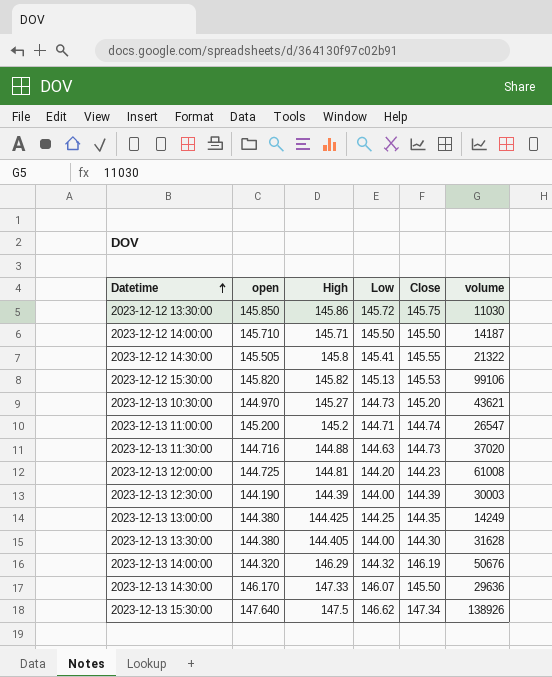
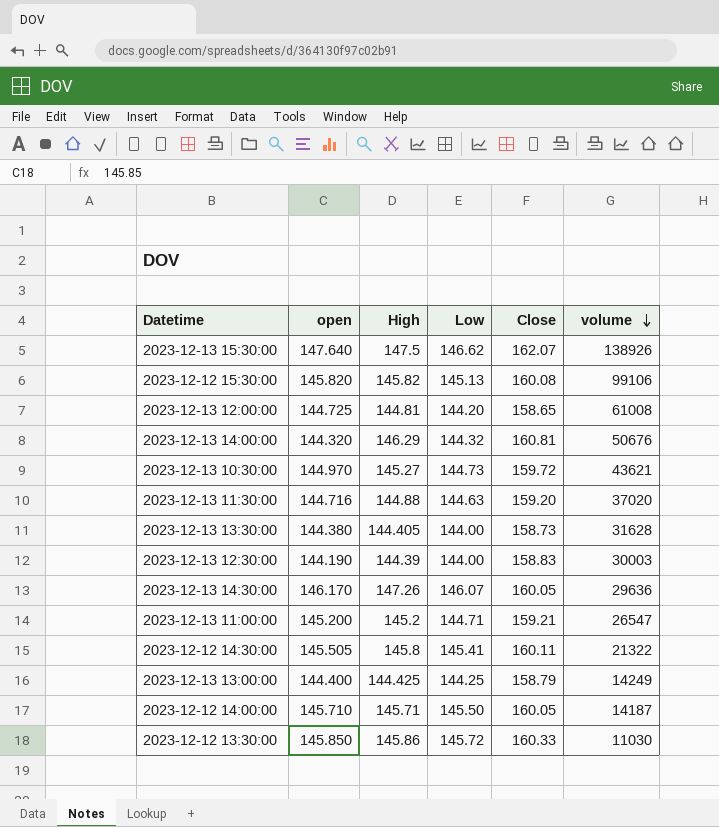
row order: Datetime ascending -> volume descending
2023-12-13 15:30:00 | Close: 147.34 -> 162.07
2023-12-12 15:30:00 | Close: 145.53 -> 160.08
2023-12-13 12:00:00 | Close: 144.23 -> 158.65
2023-12-13 14:00:00 | Close: 146.19 -> 160.81
2023-12-13 10:30:00 | Close: 145.20 -> 159.72
2023-12-13 11:30:00 | Close: 144.73 -> 159.20
2023-12-13 13:30:00 | Close: 144.30 -> 158.73
2023-12-13 12:30:00 | Close: 144.39 -> 158.83
2023-12-13 14:30:00 | High: 147.33 -> 147.26
2023-12-13 14:30:00 | Close: 145.50 -> 160.05
2023-12-13 11:00:00 | Close: 144.74 -> 159.21
2023-12-12 14:30:00 | Close: 145.55 -> 160.11
2023-12-13 13:00:00 | open: 144.380 -> 144.400
2023-12-13 13:00:00 | Close: 144.35 -> 158.79
2023-12-12 14:00:00 | Close: 145.50 -> 160.05
2023-12-12 13:30:00 | Close: 145.75 -> 160.33

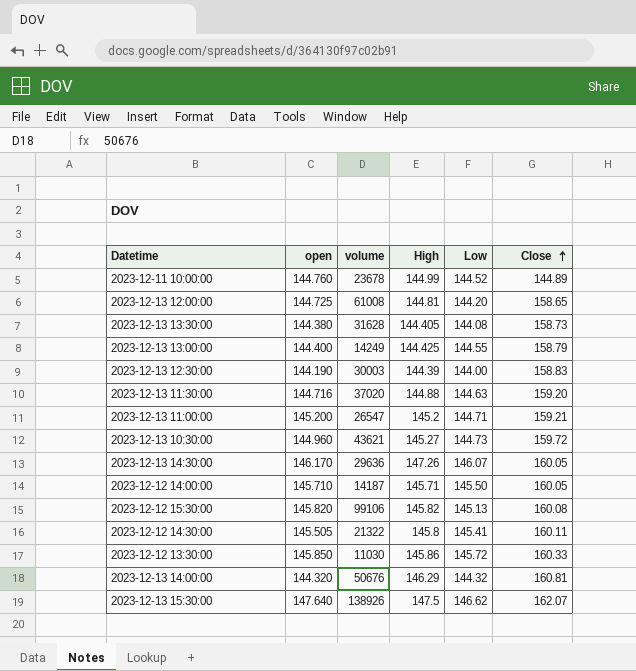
row order: volume descending -> Close ascending
column volume | position: 6 -> 3
row 2023-12-11 10:00:00: none -> 144.760 | 23678 | 144.99 | 144.52 | 144.89
2023-12-13 13:30:00 | Low: 144.00 -> 144.08
2023-12-13 13:00:00 | Low: 144.25 -> 144.55
2023-12-13 10:30:00 | open: 144.970 -> 144.960

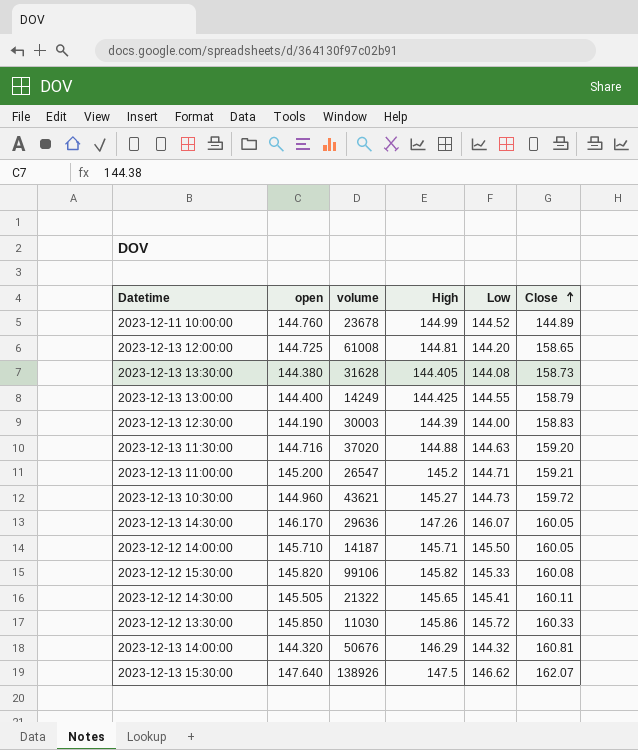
2023-12-12 15:30:00 | Low: 145.13 -> 145.33
2023-12-12 14:30:00 | High: 145.8 -> 145.65

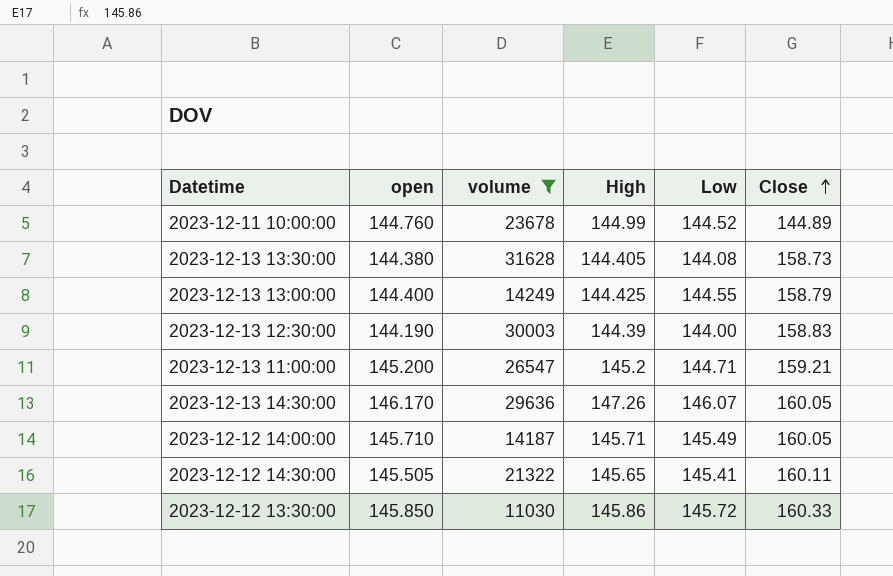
filter: none -> volume <= 31628
2023-12-12 14:00:00 | Low: 145.50 -> 145.49

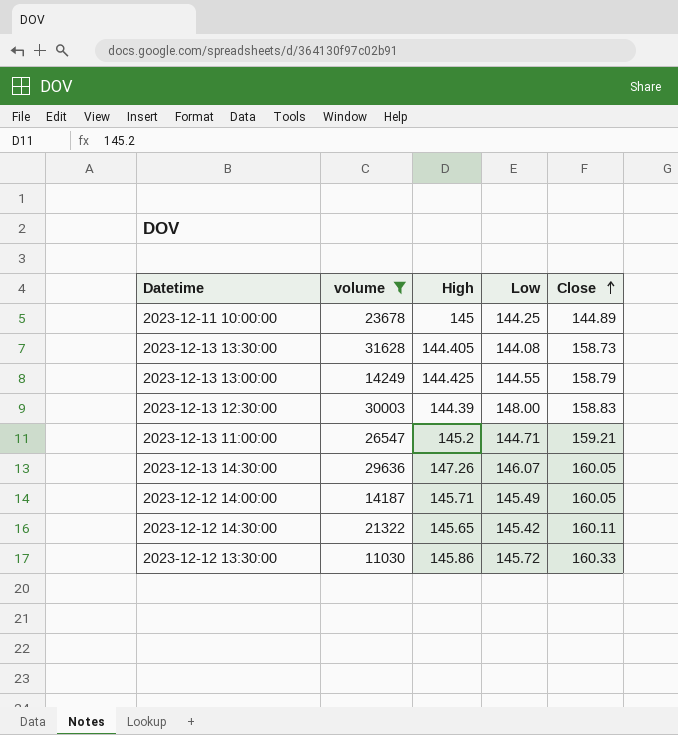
column open | position: 2 -> none
2023-12-11 10:00:00 | High: 144.99 -> 145
2023-12-11 10:00:00 | Low: 144.52 -> 144.25
2023-12-13 12:30:00 | Low: 144.00 -> 148.00
2023-12-12 14:30:00 | Low: 145.41 -> 145.42

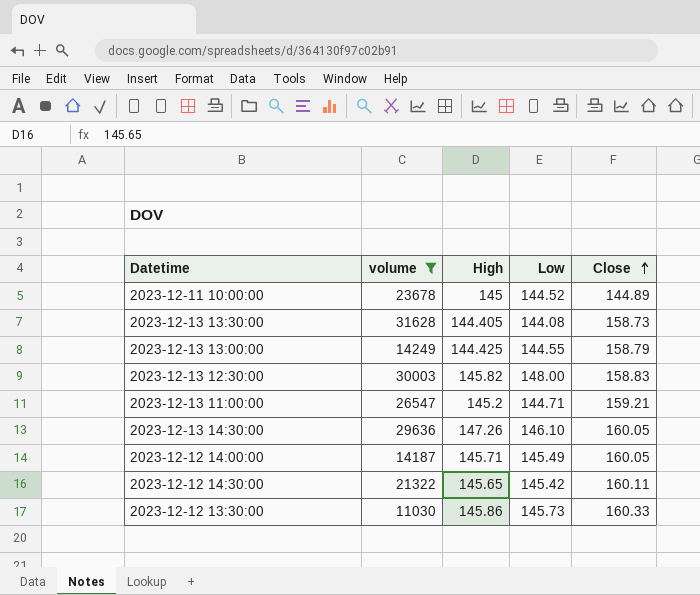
2023-12-11 10:00:00 | Low: 144.25 -> 144.52
2023-12-13 12:30:00 | High: 144.39 -> 145.82
2023-12-13 14:30:00 | Low: 146.07 -> 146.10
2023-12-12 13:30:00 | Low: 145.72 -> 145.73

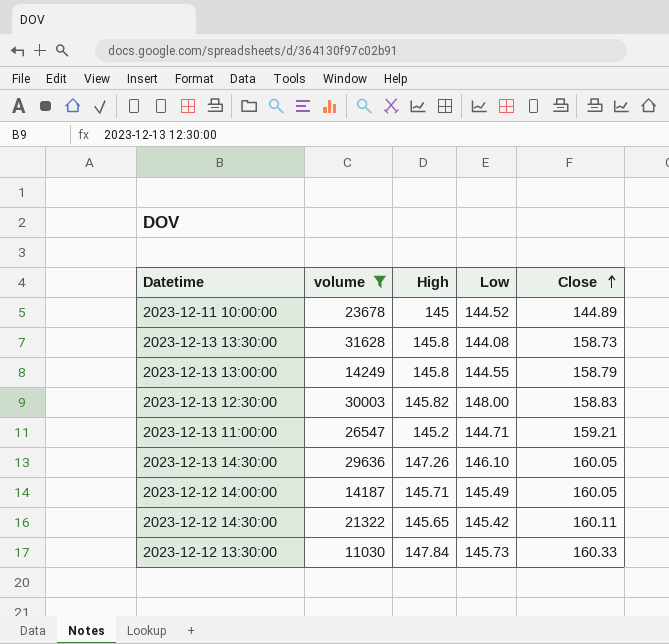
2023-12-13 13:30:00 | High: 144.405 -> 145.8
2023-12-13 13:00:00 | High: 144.425 -> 145.8
2023-12-12 13:30:00 | High: 145.86 -> 147.84

